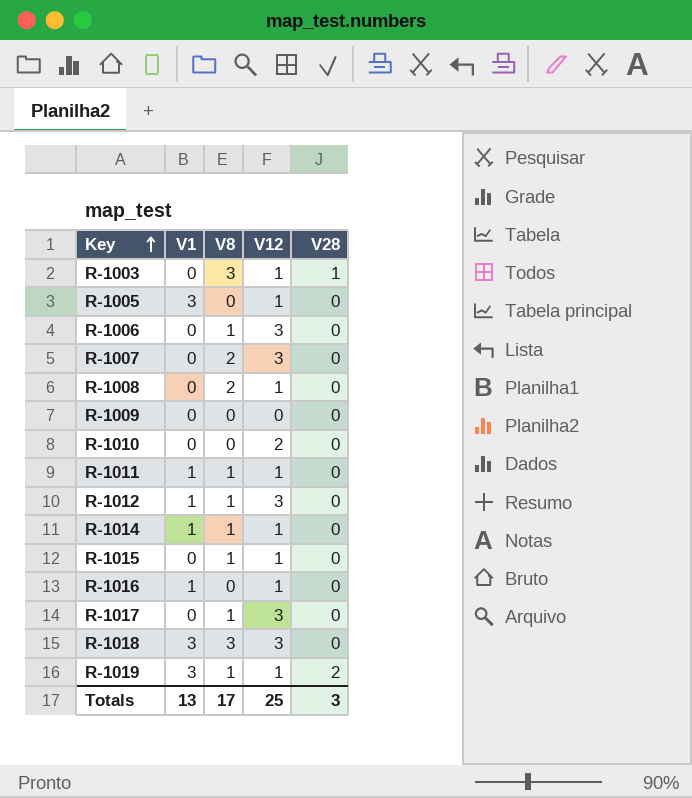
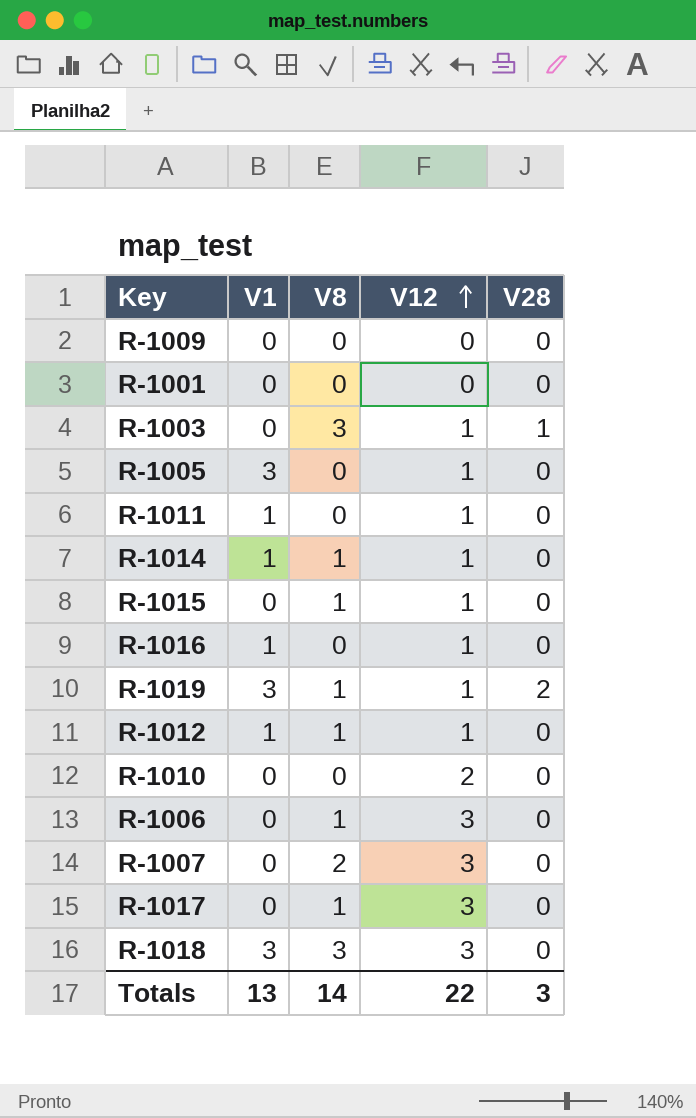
row order: Key ascending -> V12 ascending
row R-1008: 0 | 2 | 1 | 0 -> none
row R-1001: none -> 0 | 0 | 0 | 0
R-1011 | V8: 1 -> 0
R-1012 | V12: 3 -> 1
Totals | V8: 17 -> 14
Totals | V12: 25 -> 22

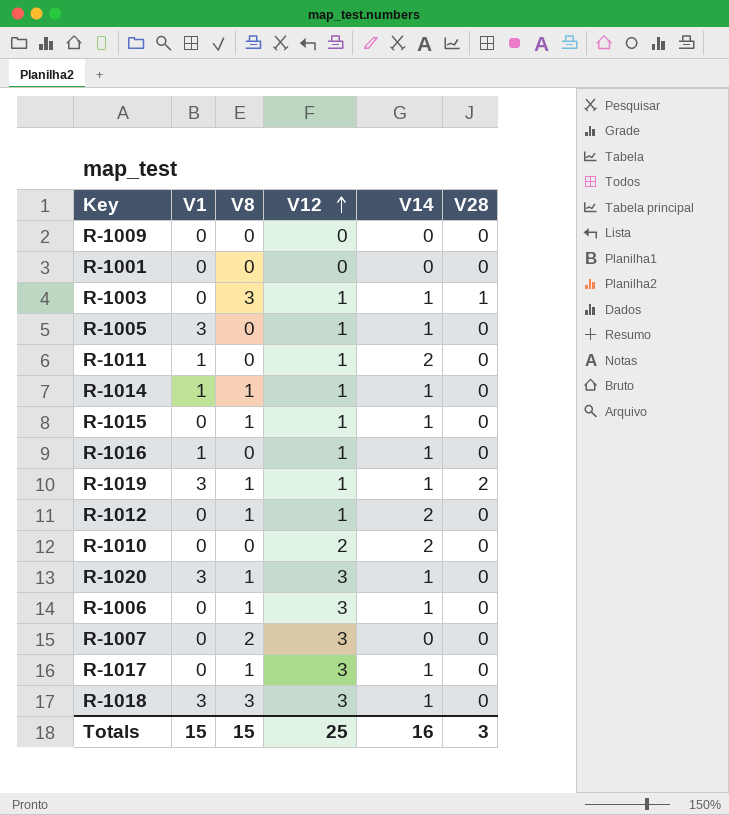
column V14 | position: none -> 5
R-1012 | V1: 1 -> 0
row R-1020: none -> 3 | 1 | 3 | 1 | 0
Totals | V1: 13 -> 15
Totals | V8: 14 -> 15
Totals | V12: 22 -> 25

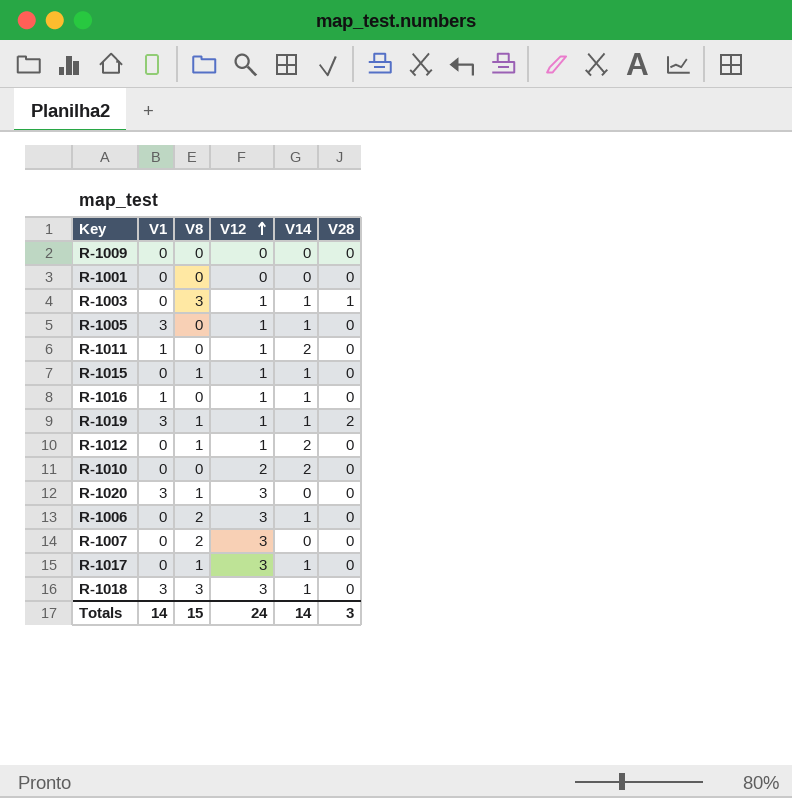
row R-1014: 1 | 1 | 1 | 1 | 0 -> none
R-1020 | V14: 1 -> 0
R-1006 | V8: 1 -> 2
Totals | V1: 15 -> 14
Totals | V12: 25 -> 24
Totals | V14: 16 -> 14

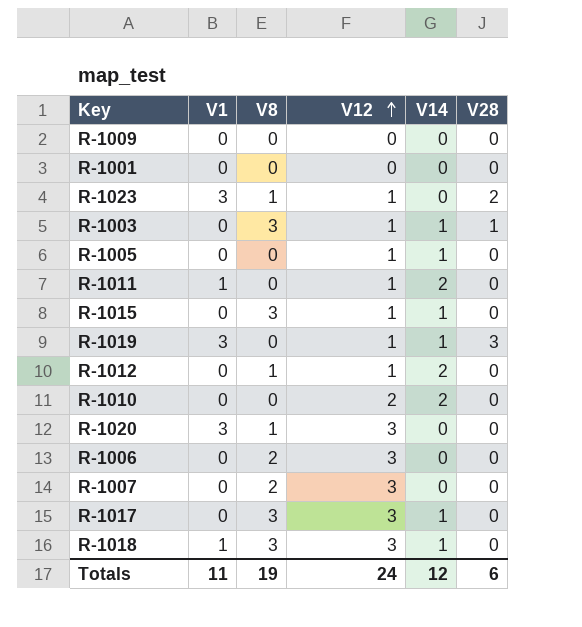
row R-1016: 1 | 0 | 1 | 1 | 0 -> none
row R-1023: none -> 3 | 1 | 1 | 0 | 2
R-1005 | V1: 3 -> 0
R-1015 | V8: 1 -> 3
R-1019 | V8: 1 -> 0
R-1019 | V28: 2 -> 3
R-1006 | V14: 1 -> 0
R-1017 | V8: 1 -> 3
R-1018 | V1: 3 -> 1
Totals | V1: 14 -> 11
Totals | V8: 15 -> 19
Totals | V14: 14 -> 12
Totals | V28: 3 -> 6

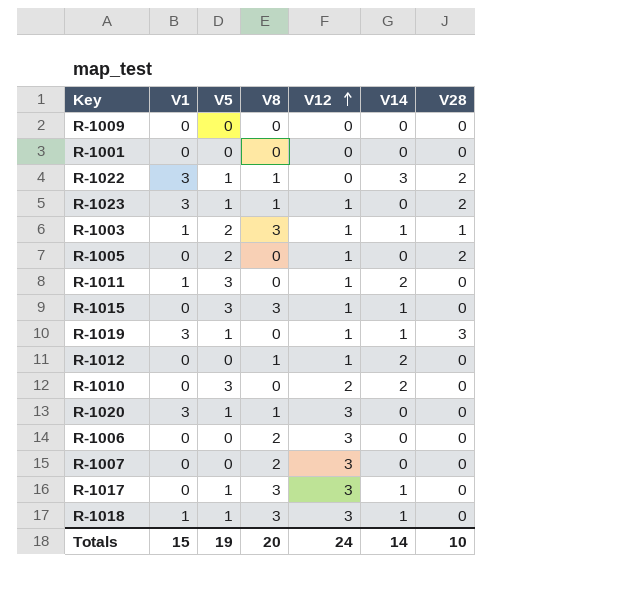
column V5 | position: none -> 3
row R-1022: none -> 3 | 1 | 1 | 0 | 3 | 2
R-1003 | V1: 0 -> 1
R-1005 | V14: 1 -> 0
R-1005 | V28: 0 -> 2
Totals | V1: 11 -> 15
Totals | V8: 19 -> 20
Totals | V14: 12 -> 14
Totals | V28: 6 -> 10

